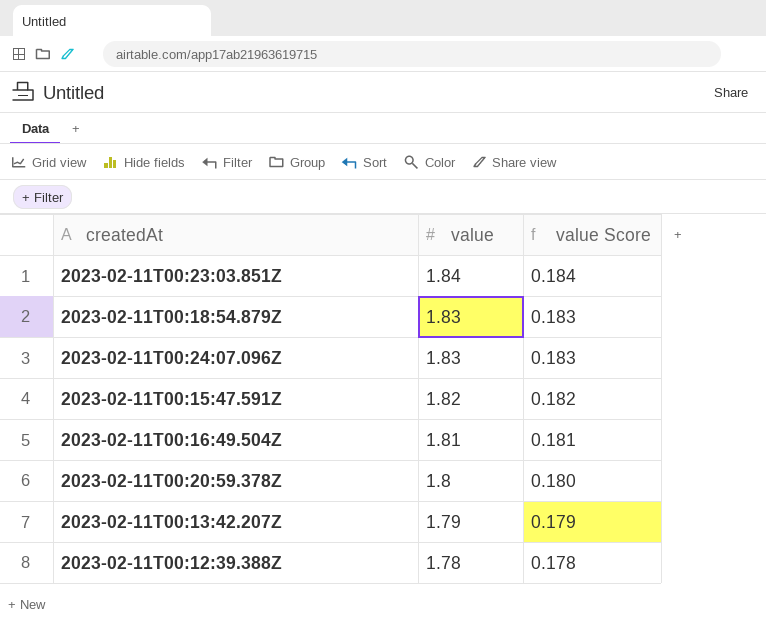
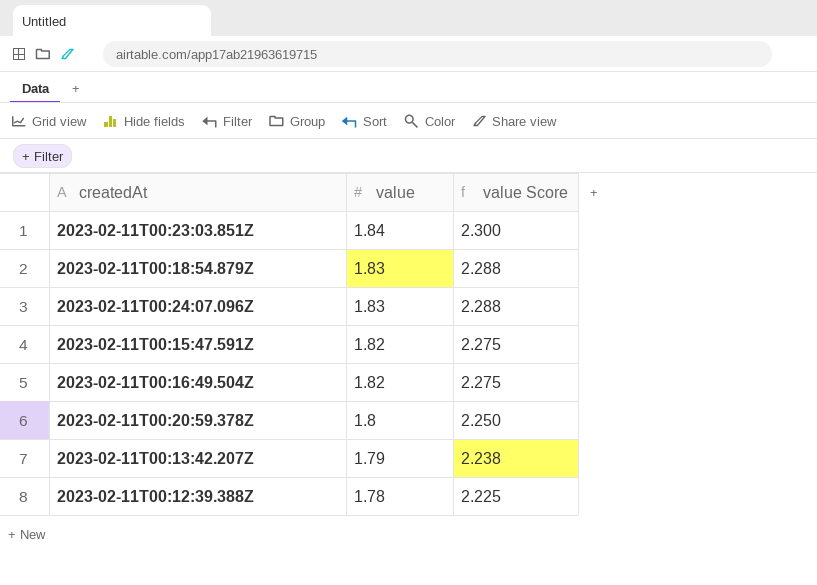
column value Score | formula: [value] * 0.1 -> [value] * 1.25
2023-02-11T00:16:49.504Z | value: 1.81 -> 1.82

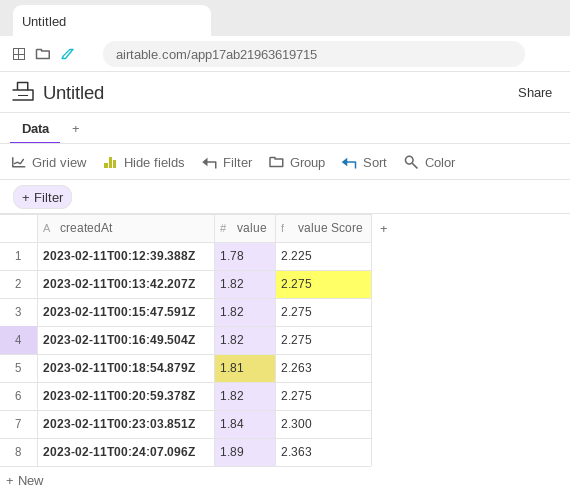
row order: value descending -> createdAt ascending
2023-02-11T00:13:42.207Z | value: 1.79 -> 1.82
2023-02-11T00:13:42.207Z | value Score: 2.238 -> 2.275
2023-02-11T00:18:54.879Z | value: 1.83 -> 1.81
2023-02-11T00:18:54.879Z | value Score: 2.288 -> 2.263
2023-02-11T00:20:59.378Z | value: 1.8 -> 1.82
2023-02-11T00:20:59.378Z | value Score: 2.250 -> 2.275
2023-02-11T00:24:07.096Z | value: 1.83 -> 1.89
2023-02-11T00:24:07.096Z | value Score: 2.288 -> 2.363

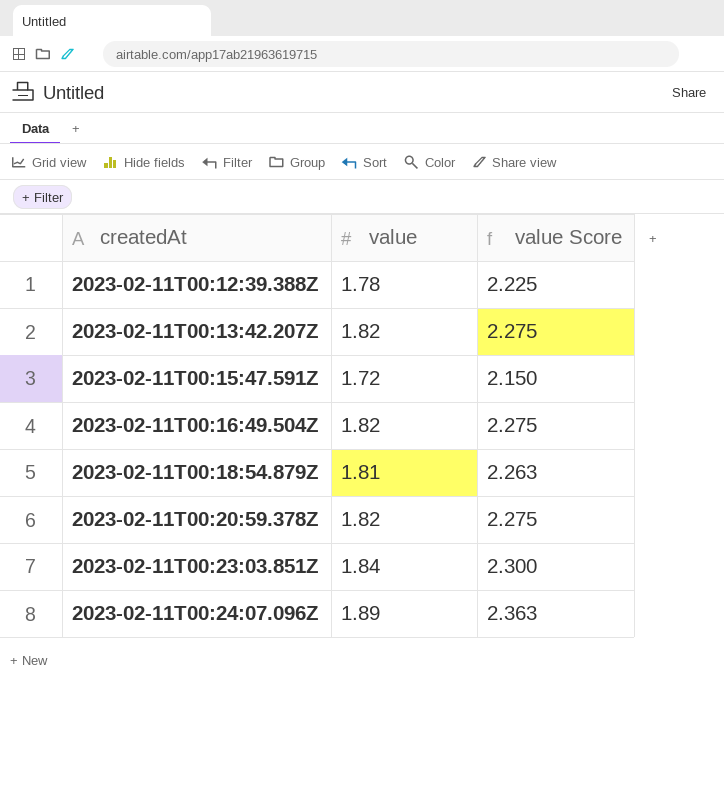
2023-02-11T00:15:47.591Z | value: 1.82 -> 1.72
2023-02-11T00:15:47.591Z | value Score: 2.275 -> 2.150

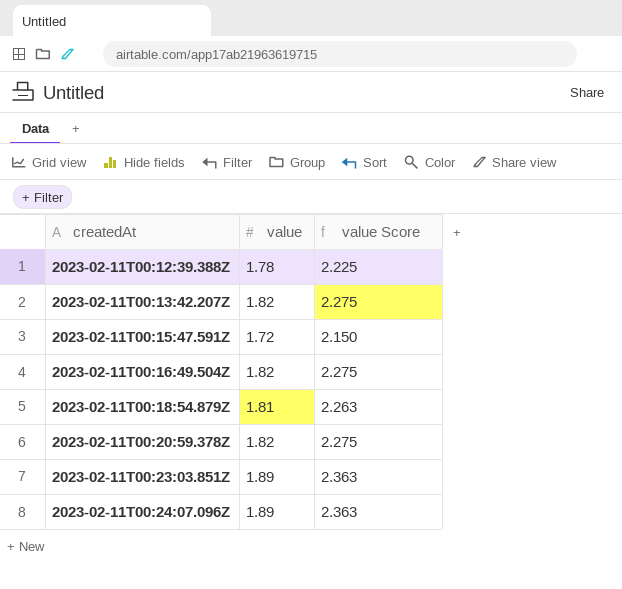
2023-02-11T00:23:03.851Z | value: 1.84 -> 1.89
2023-02-11T00:23:03.851Z | value Score: 2.300 -> 2.363

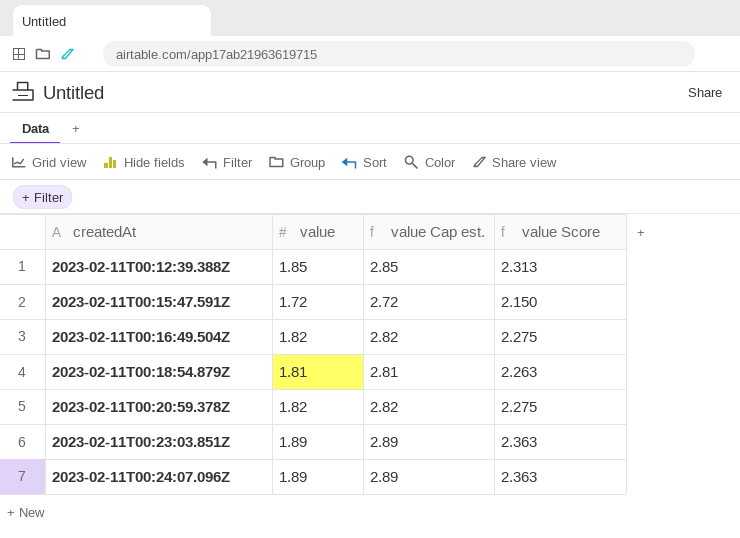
column value Cap est. | formula: none -> [value] + 1
row 2023-02-11T00:13:42.207Z: 1.82 | 2.275 -> none
2023-02-11T00:12:39.388Z | value: 1.78 -> 1.85
2023-02-11T00:12:39.388Z | value Score: 2.225 -> 2.313

